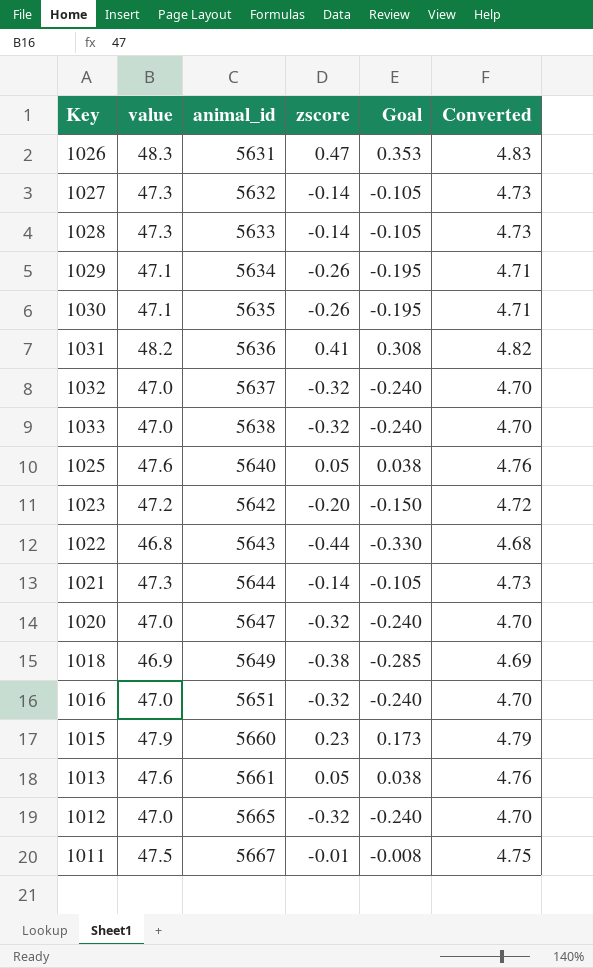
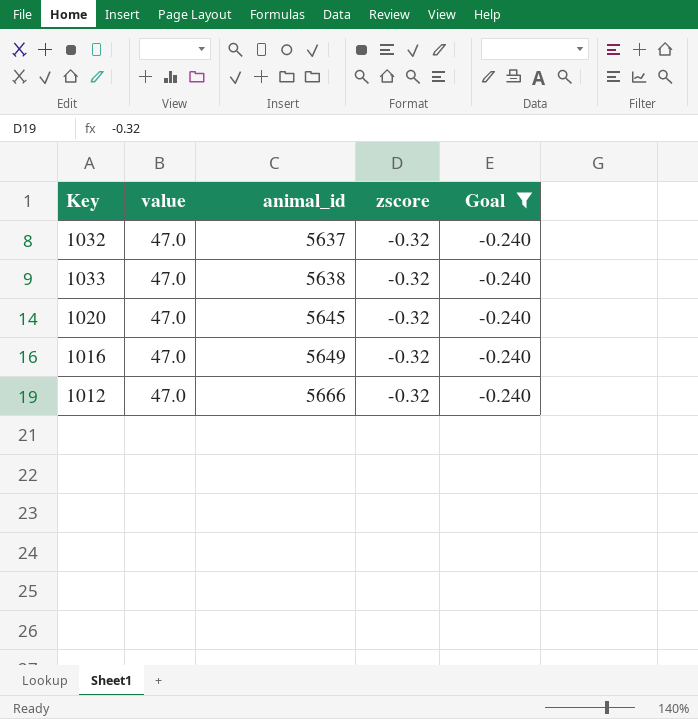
filter: none -> Goal = -0.240
column Converted | formula: [value] * 0.1 -> none
1020 | animal_id: 5647 -> 5645
1016 | animal_id: 5651 -> 5649
1012 | animal_id: 5665 -> 5666

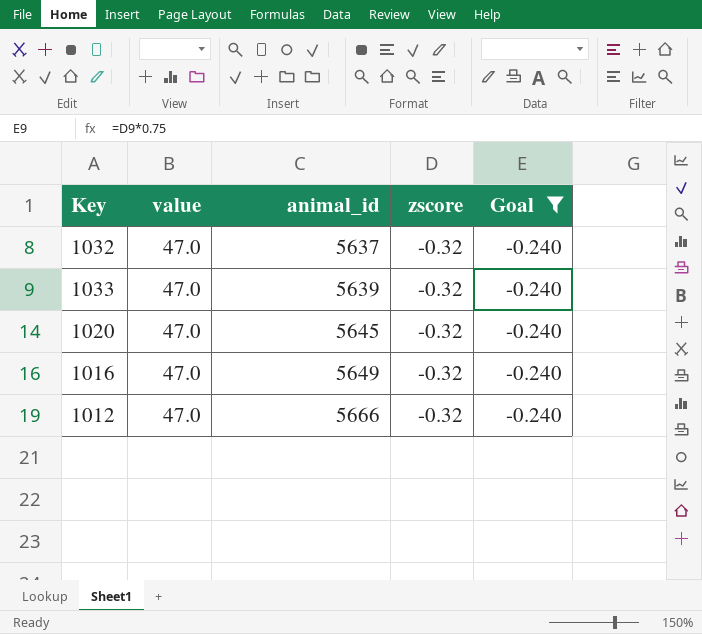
1033 | animal_id: 5638 -> 5639

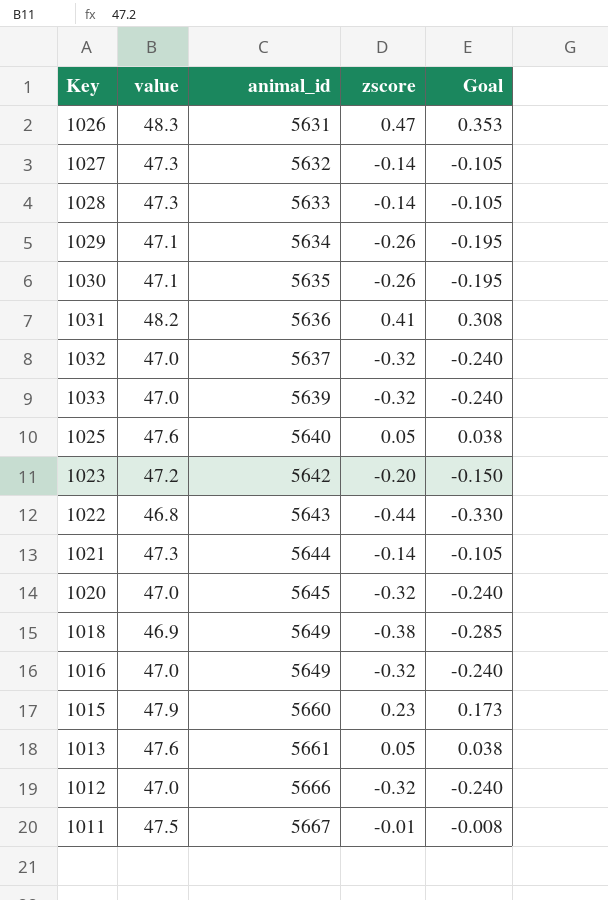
filter: Goal = -0.240 -> none

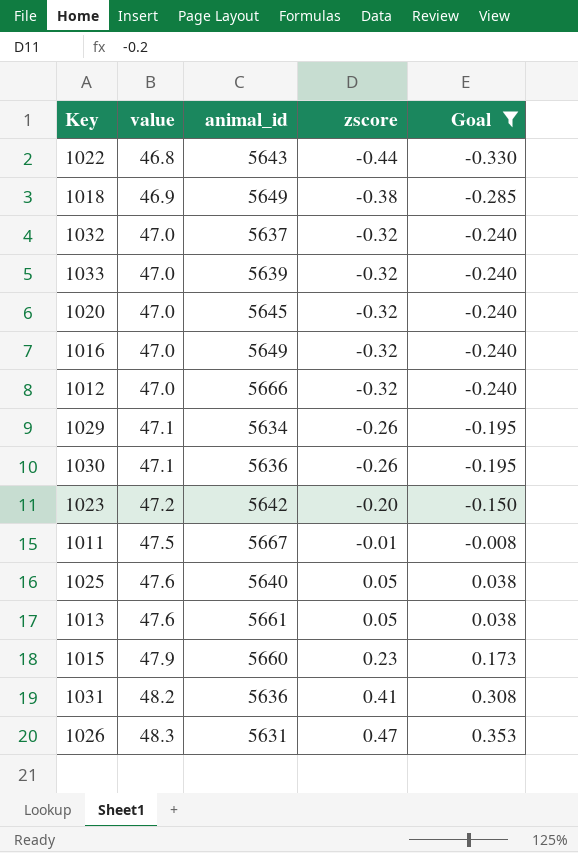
filter: none -> Goal != -0.105
row order: animal_id ascending -> value ascending
1030 | animal_id: 5635 -> 5636

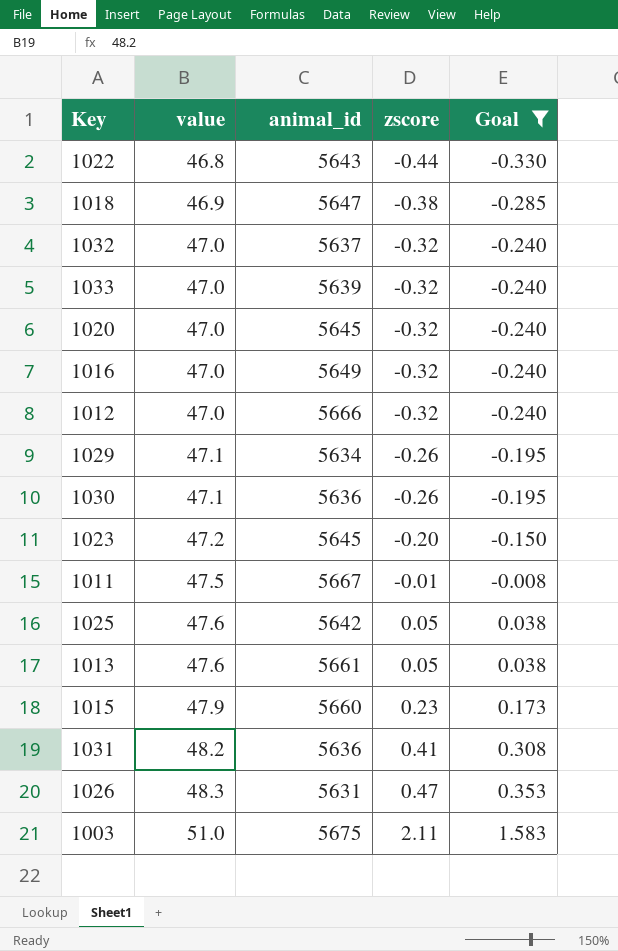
1018 | animal_id: 5649 -> 5647
1023 | animal_id: 5642 -> 5645
1025 | animal_id: 5640 -> 5642
row 1003: none -> 51.0 | 5675 | 2.11 | 1.583

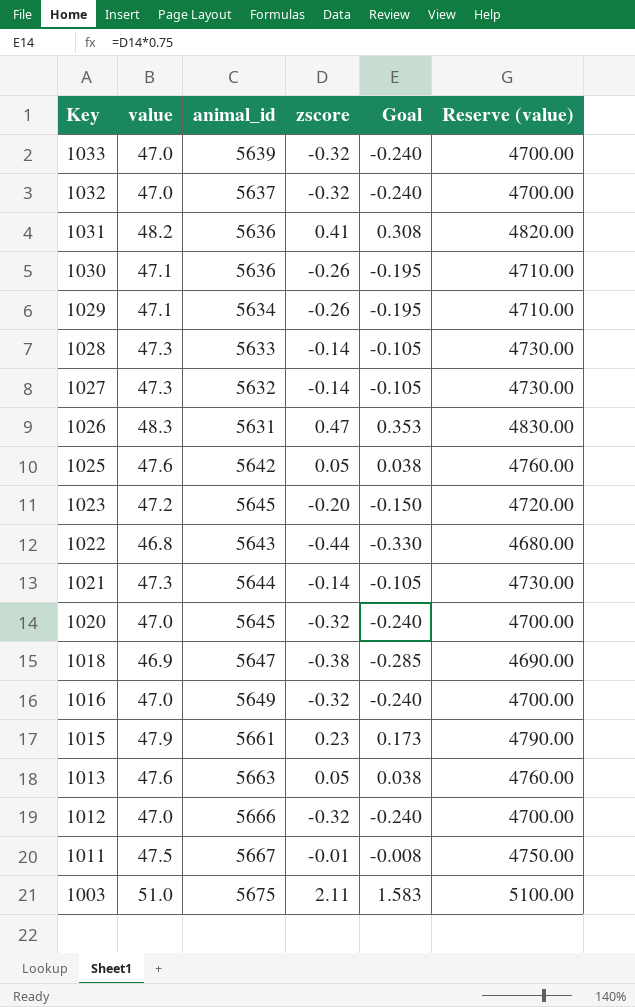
filter: Goal != -0.105 -> none
row order: value ascending -> Key descending
column Reserve (value) | formula: none -> [value] * 100
1015 | animal_id: 5660 -> 5661
1013 | animal_id: 5661 -> 5663

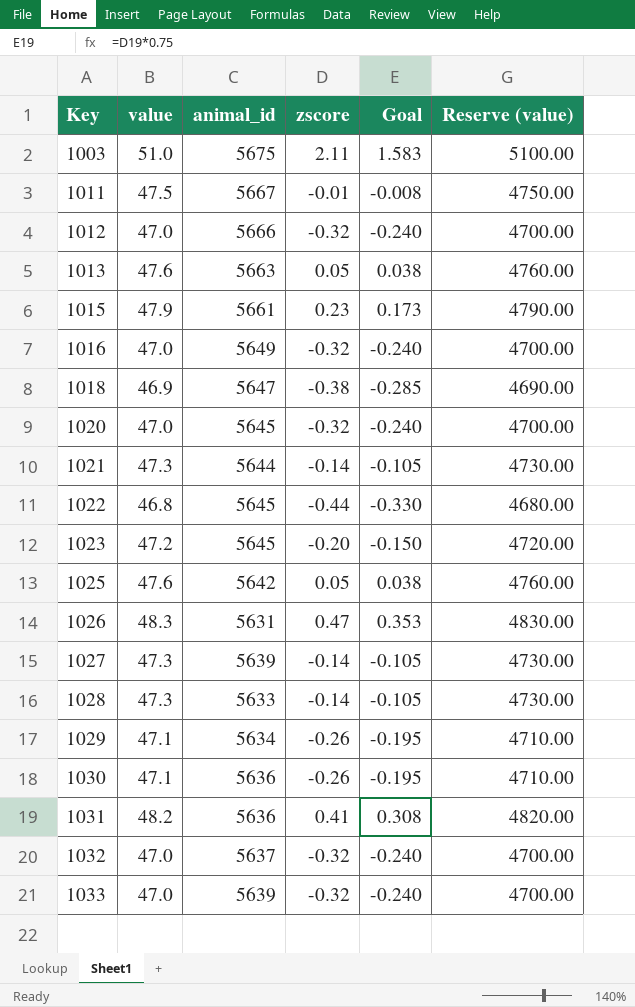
row order: Key descending -> Key ascending
1022 | animal_id: 5643 -> 5645
1027 | animal_id: 5632 -> 5639

